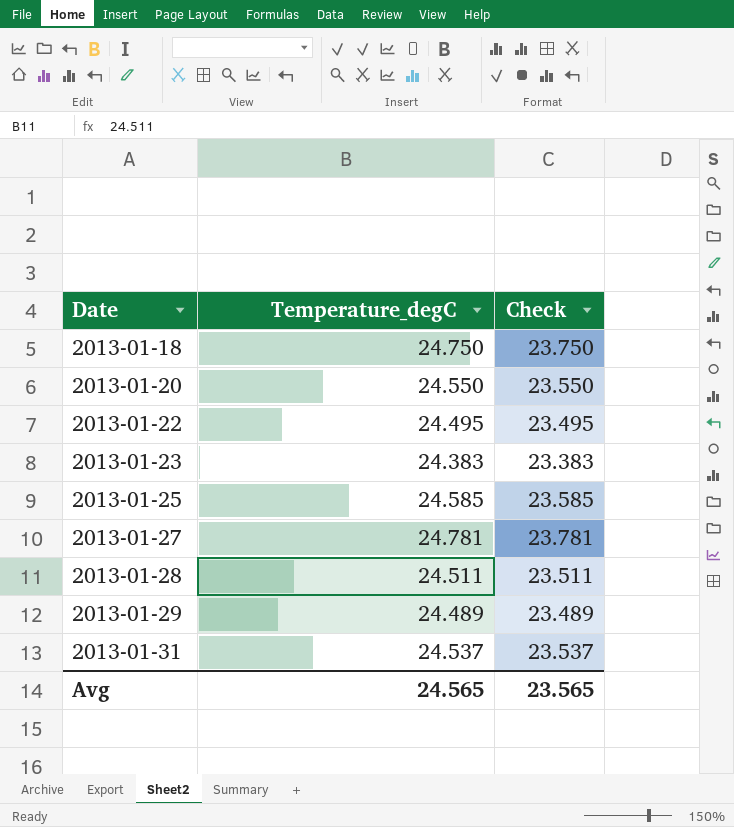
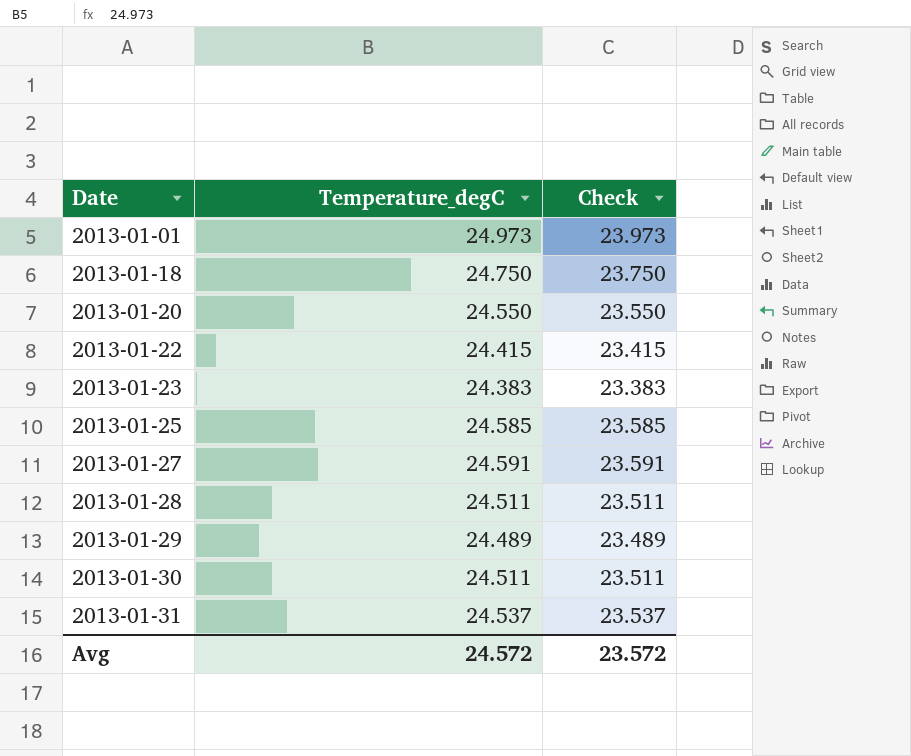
row 2013-01-01: none -> 24.973 | 23.973
2013-01-22 | Temperature_degC: 24.495 -> 24.415
2013-01-22 | Check: 23.495 -> 23.415
2013-01-27 | Temperature_degC: 24.781 -> 24.591
2013-01-27 | Check: 23.781 -> 23.591
row 2013-01-30: none -> 24.511 | 23.511
Avg | Temperature_degC: 24.565 -> 24.572
Avg | Check: 23.565 -> 23.572

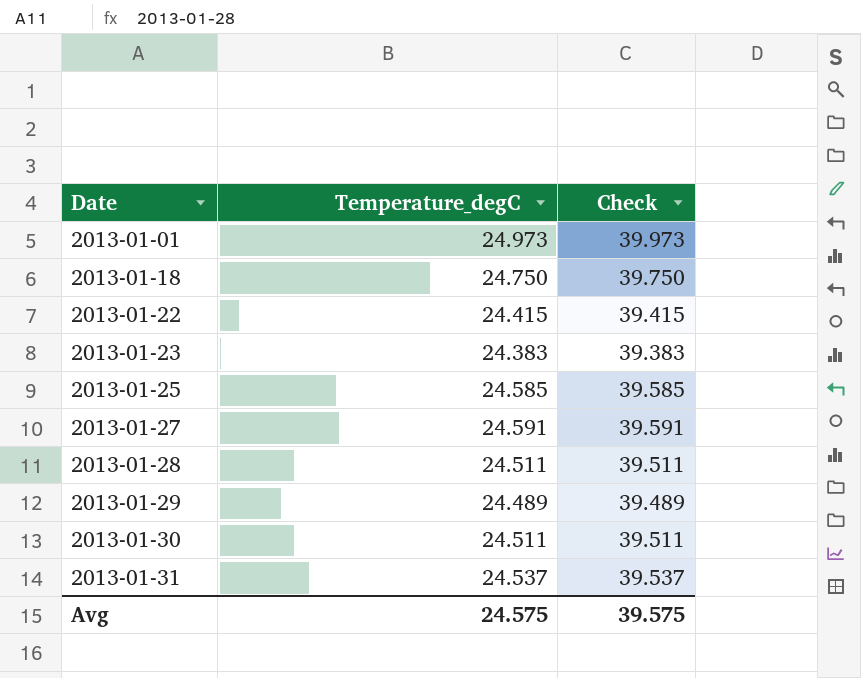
column Check | formula: [Temperature_degC] - 1 -> [Temperature_degC] + 15
row 2013-01-20: 24.550 | 23.550 -> none
Avg | Temperature_degC: 24.572 -> 24.575
Avg | Check: 23.572 -> 39.575

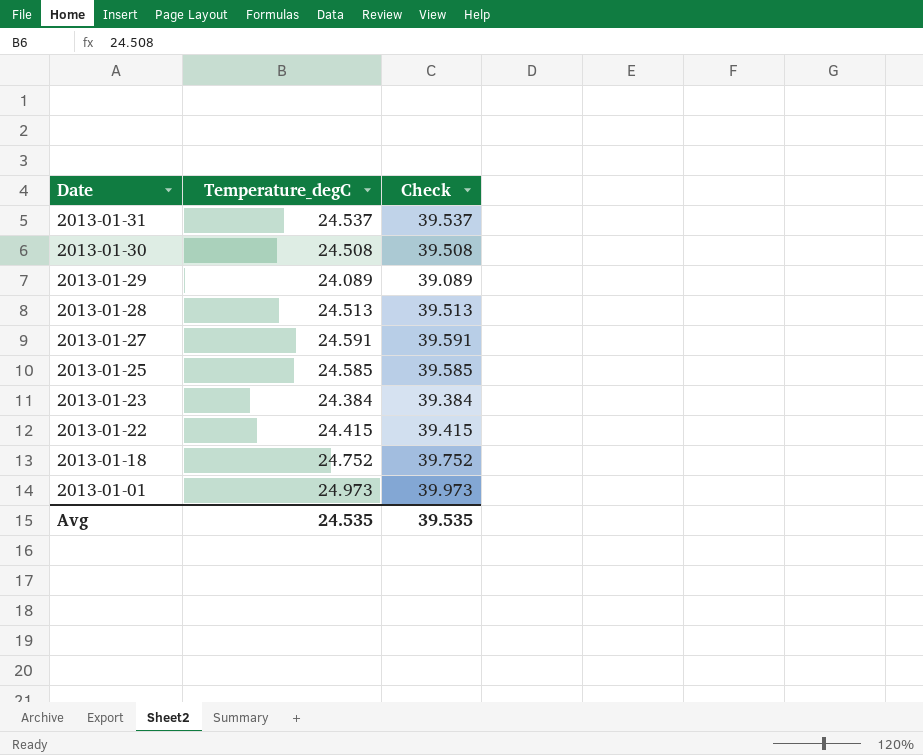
row order: Date ascending -> Date descending
2013-01-30 | Temperature_degC: 24.511 -> 24.508
2013-01-30 | Check: 39.511 -> 39.508
2013-01-29 | Temperature_degC: 24.489 -> 24.089
2013-01-29 | Check: 39.489 -> 39.089
2013-01-28 | Temperature_degC: 24.511 -> 24.513
2013-01-28 | Check: 39.511 -> 39.513
2013-01-23 | Temperature_degC: 24.383 -> 24.384
2013-01-23 | Check: 39.383 -> 39.384
2013-01-18 | Temperature_degC: 24.750 -> 24.752
2013-01-18 | Check: 39.750 -> 39.752
Avg | Temperature_degC: 24.575 -> 24.535
Avg | Check: 39.575 -> 39.535

